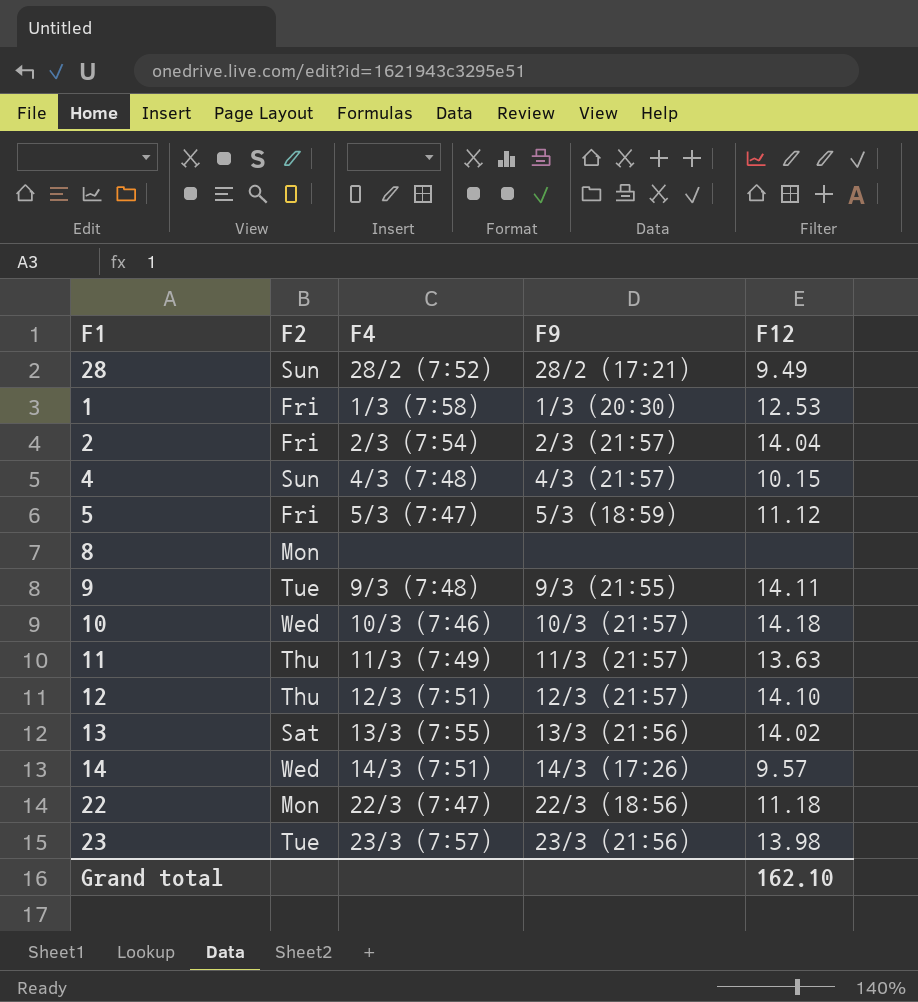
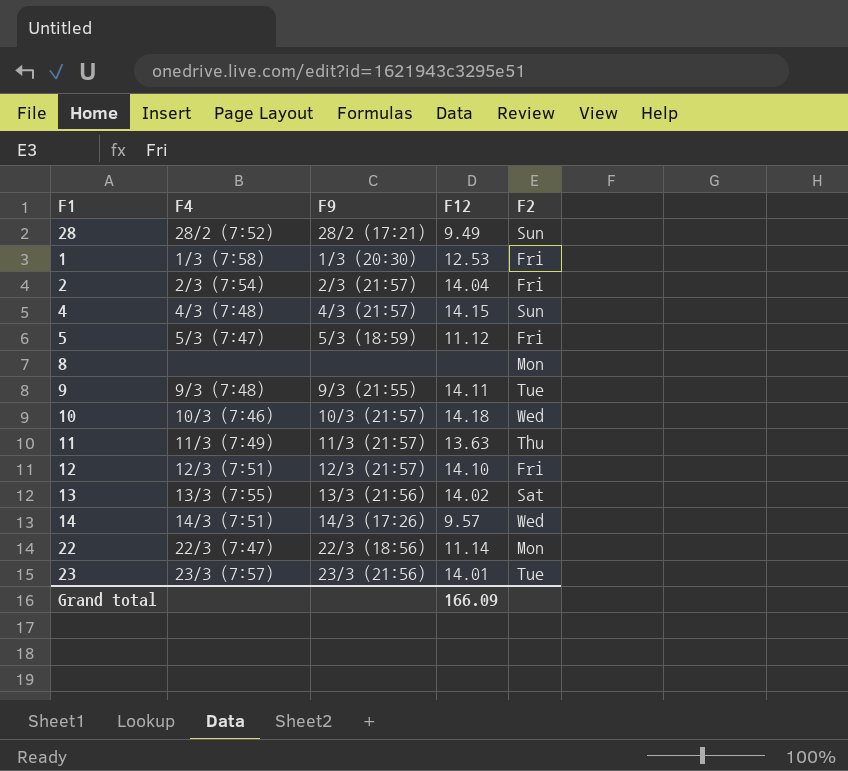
column F2 | position: 2 -> 5
4 | F12: 10.15 -> 14.15
12 | F2: Thu -> Fri
22 | F12: 11.18 -> 11.14
23 | F12: 13.98 -> 14.01
Grand total | F12: 162.10 -> 166.09

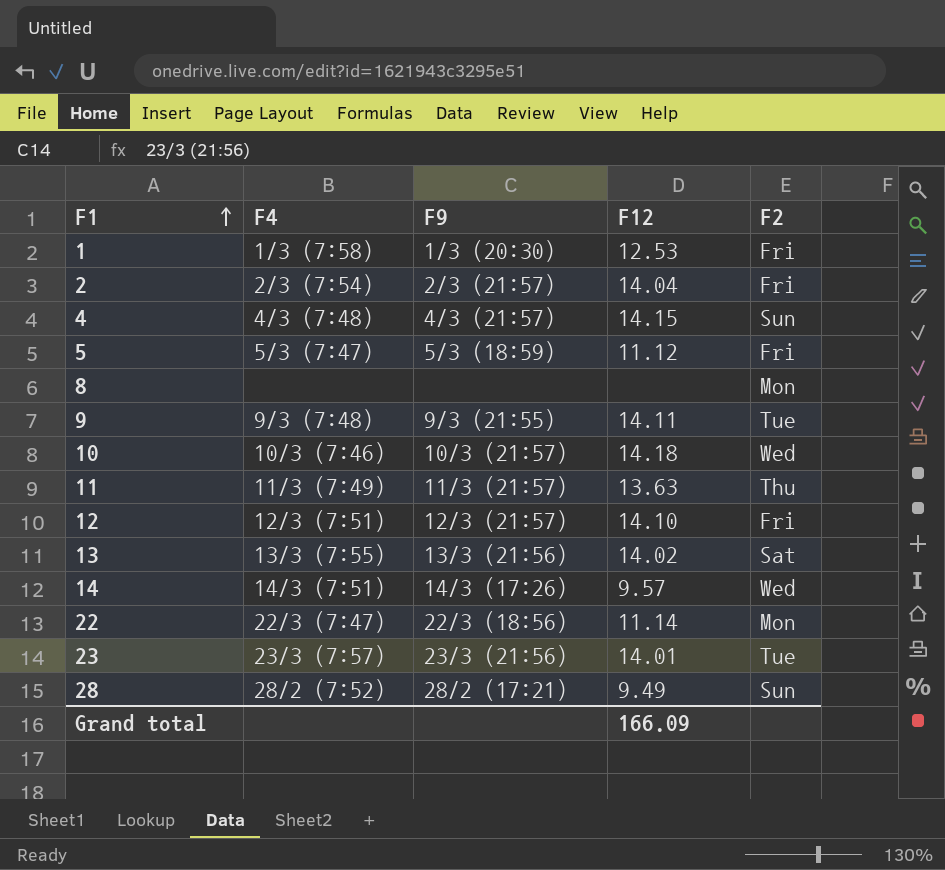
row order: none -> F1 ascending

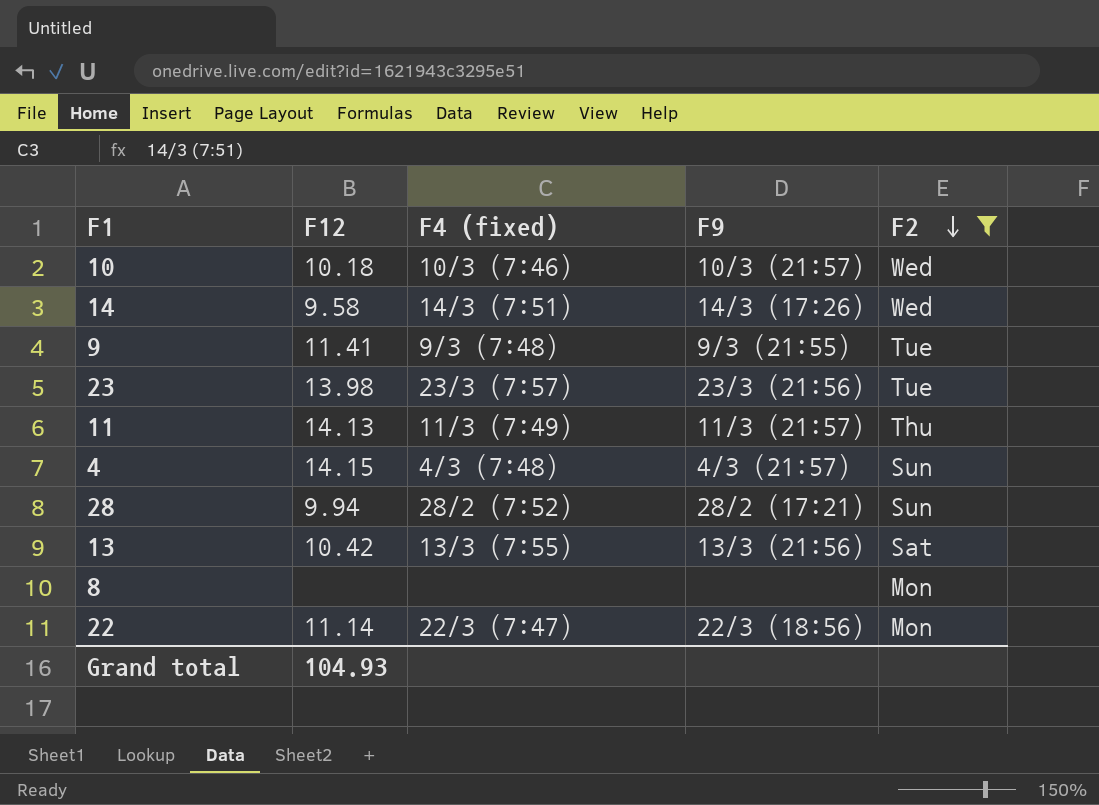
filter: none -> F2 != Fri
row order: F1 ascending -> F2 descending
column F12 | position: 4 -> 2
column name: F4 -> F4 (fixed)
10 | F12: 14.18 -> 10.18
14 | F12: 9.57 -> 9.58
9 | F12: 14.11 -> 11.41
23 | F12: 14.01 -> 13.98
11 | F12: 13.63 -> 14.13
28 | F12: 9.49 -> 9.94
13 | F12: 14.02 -> 10.42
Grand total | F12: 166.09 -> 104.93

